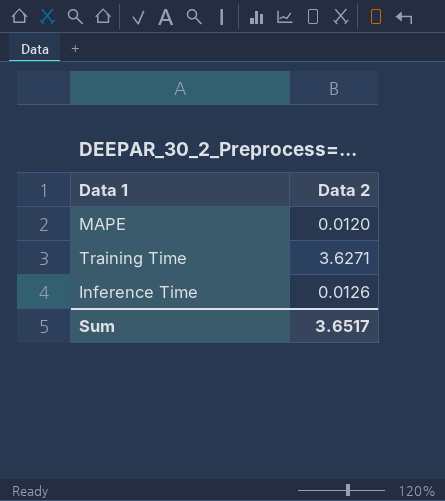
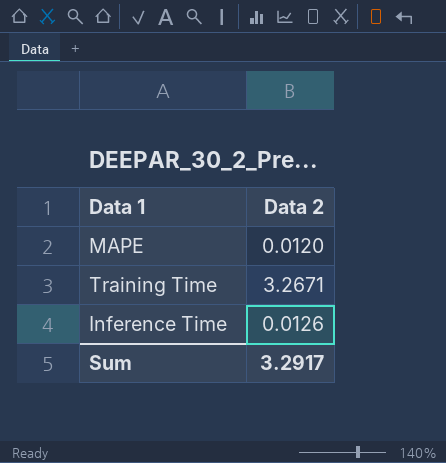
Training Time | Data 2: 3.6271 -> 3.2671
Sum | Data 2: 3.6517 -> 3.2917

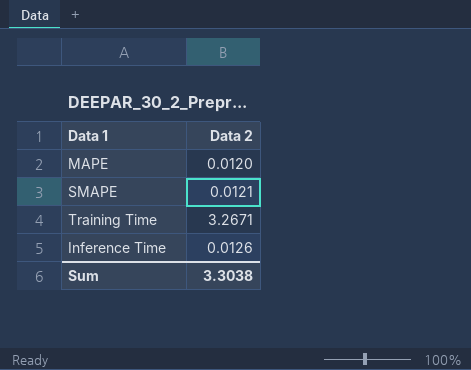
row SMAPE: none -> 0.0121
Sum | Data 2: 3.2917 -> 3.3038

